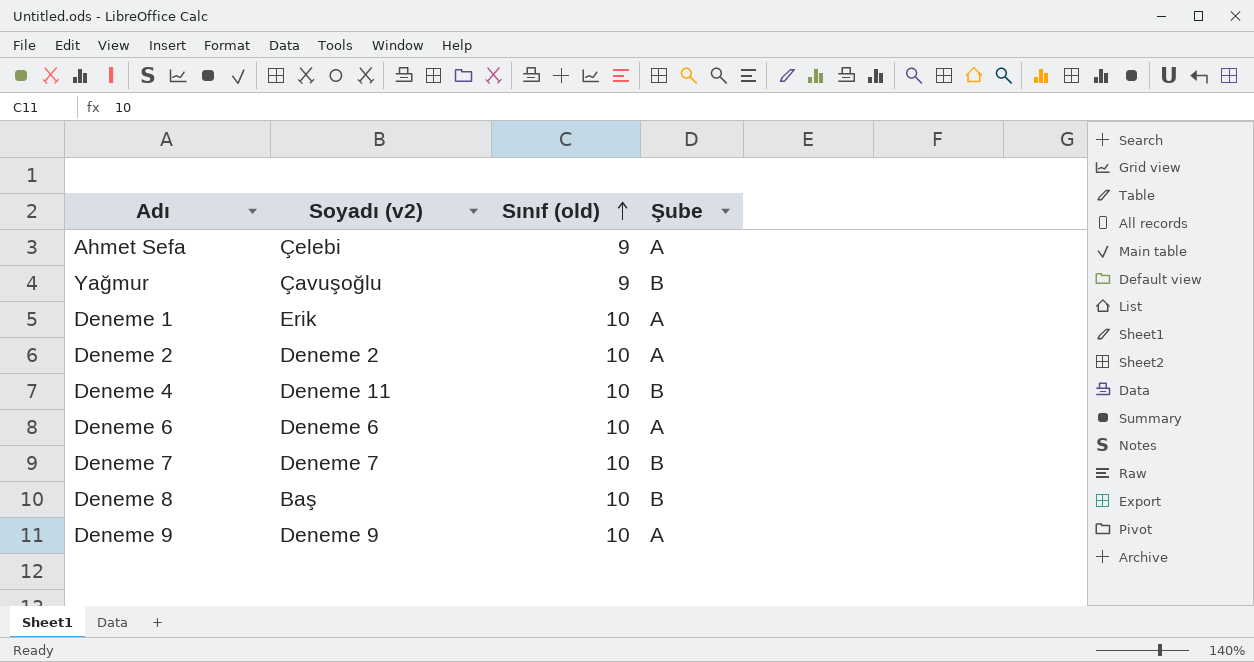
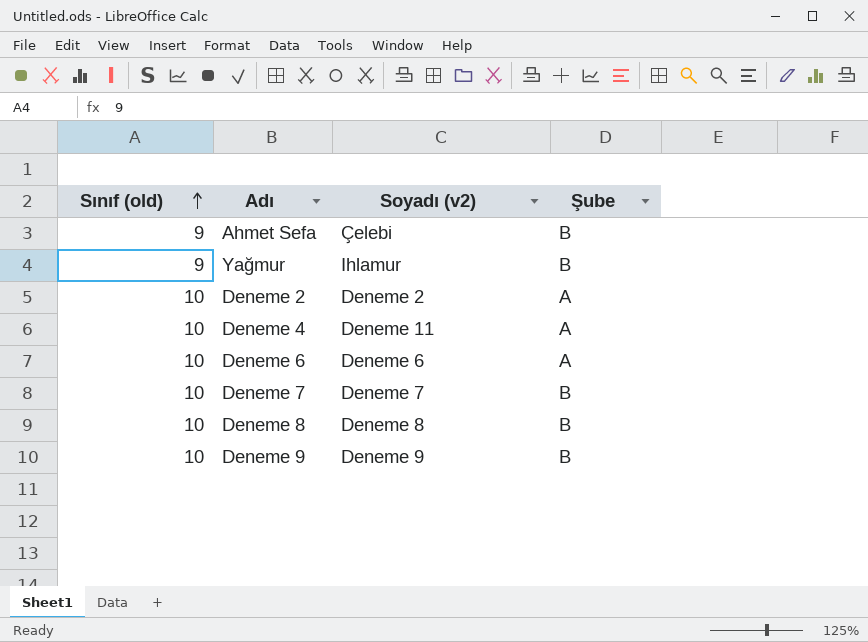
column Sınıf (old) | position: 3 -> 1
row Deneme 1: Erik | 10 | A -> none
Ahmet Sefa | Şube: A -> B
Yağmur | Soyadı (v2): Çavuşoğlu -> Ihlamur
Deneme 4 | Şube: B -> A
Deneme 8 | Soyadı (v2): Baş -> Deneme 8
Deneme 9 | Şube: A -> B

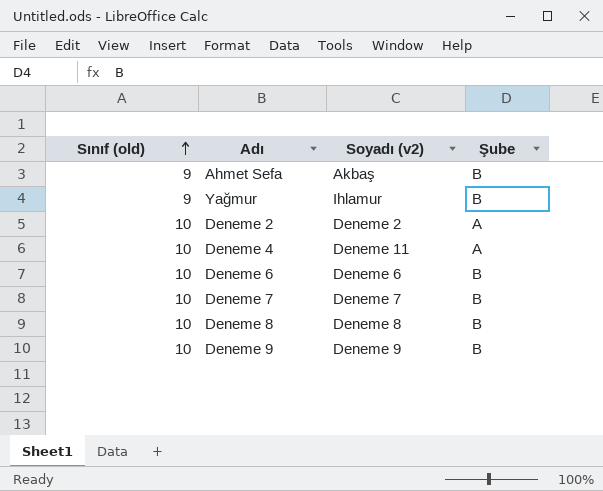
Ahmet Sefa | Soyadı (v2): Çelebi -> Akbaş
Deneme 6 | Şube: A -> B

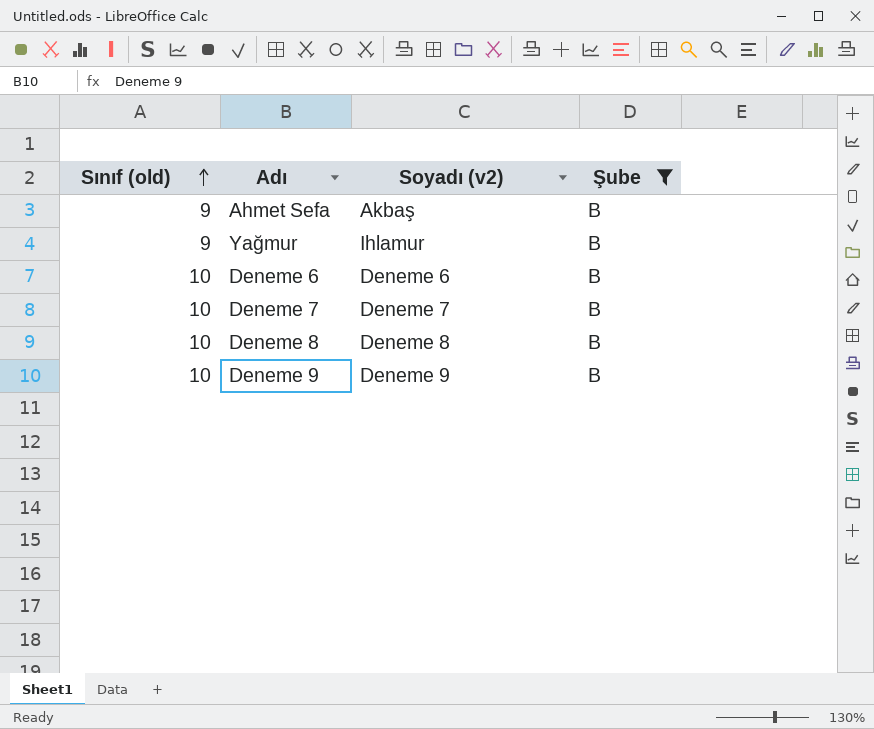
filter: none -> Şube = B

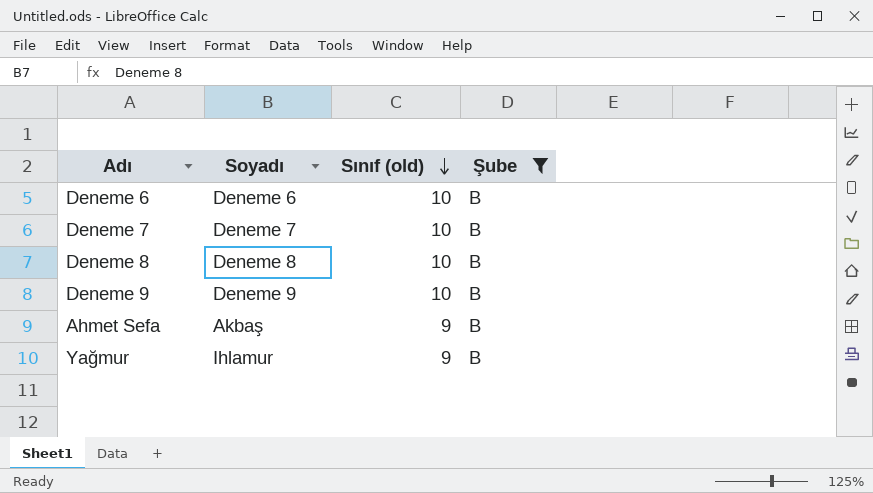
row order: Sınıf (old) ascending -> Sınıf (old) descending
column name: Soyadı (v2) -> Soyadı
column Sınıf (old) | position: 1 -> 3

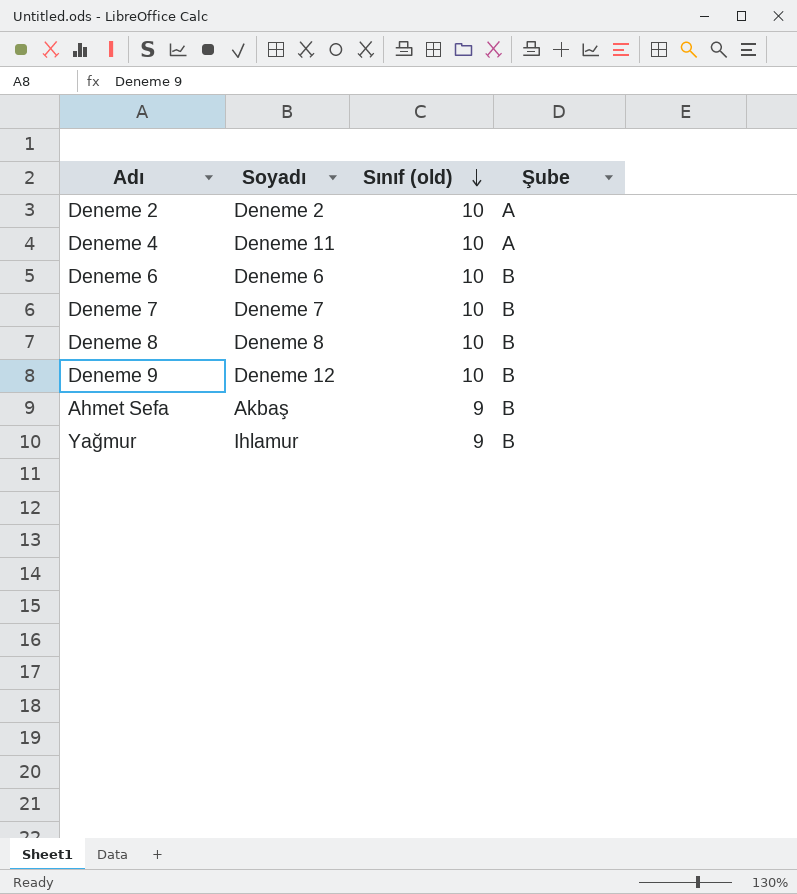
filter: Şube = B -> none
Deneme 9 | Soyadı: Deneme 9 -> Deneme 12

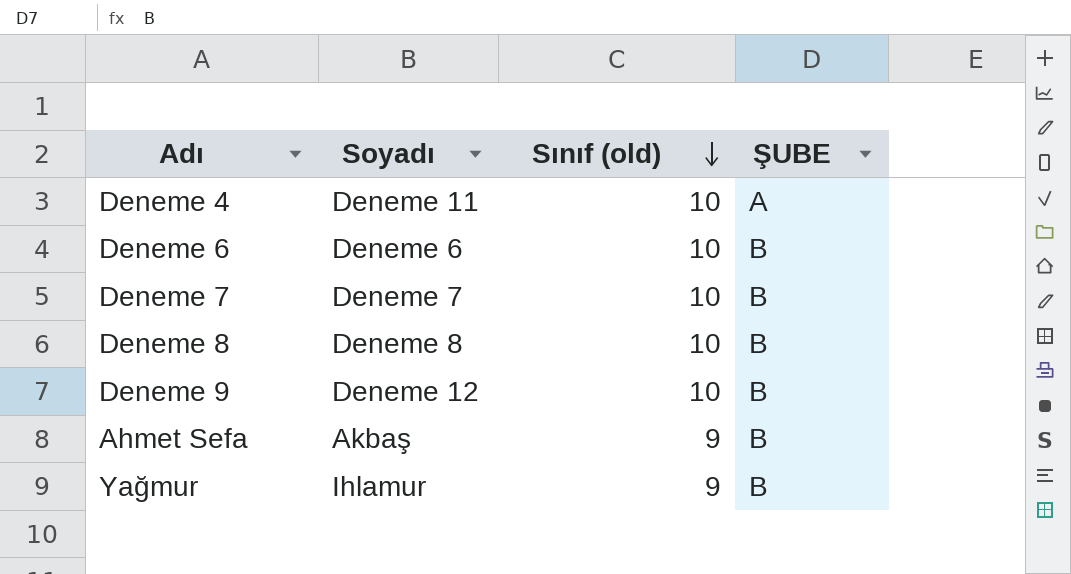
column name: Şube -> ŞUBE
row Deneme 2: Deneme 2 | 10 | A -> none

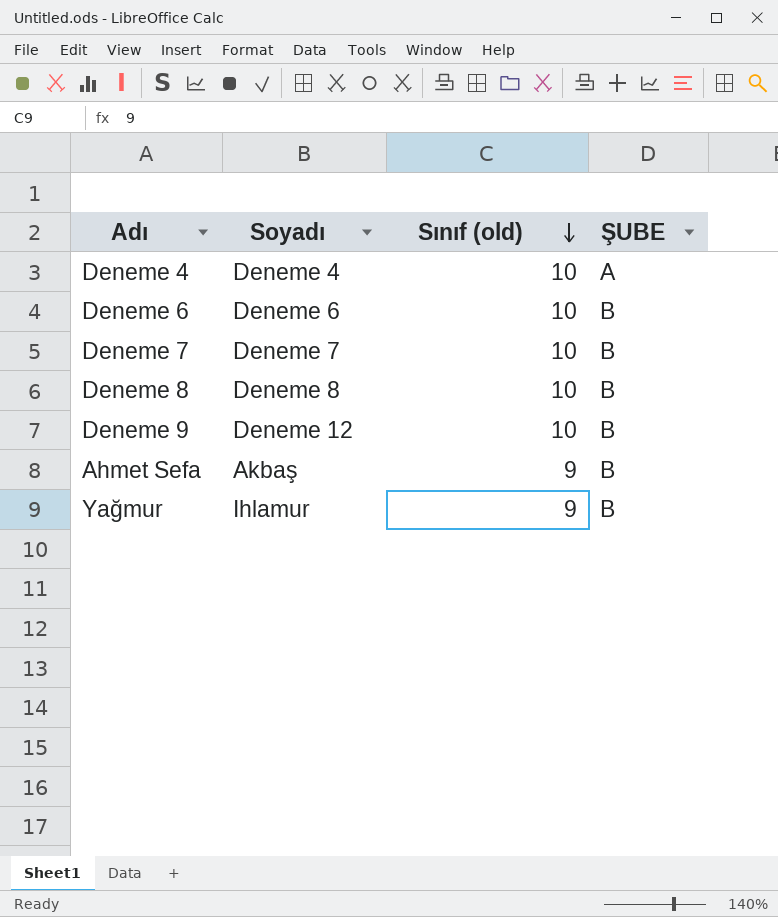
Deneme 4 | Soyadı: Deneme 11 -> Deneme 4

